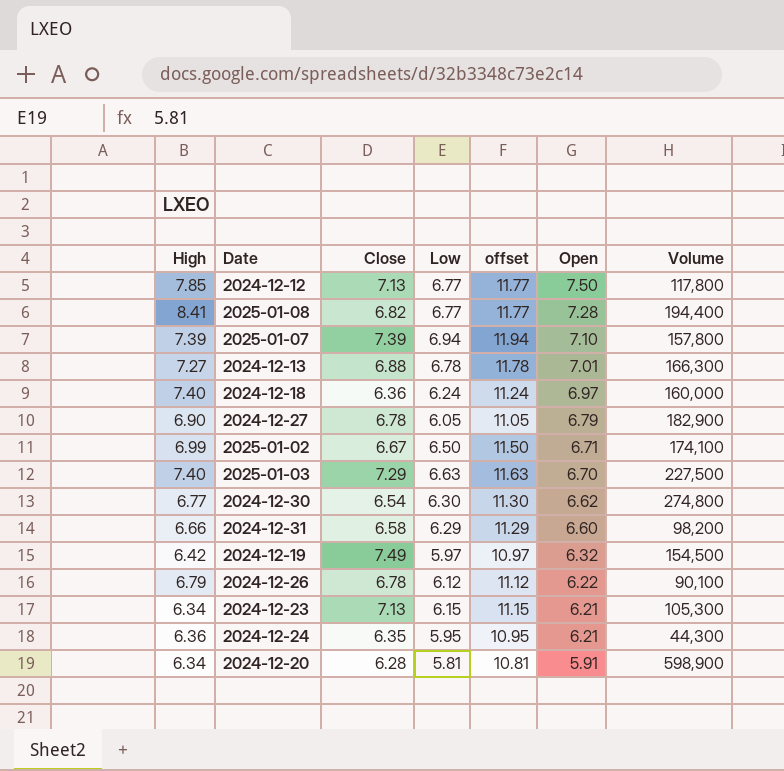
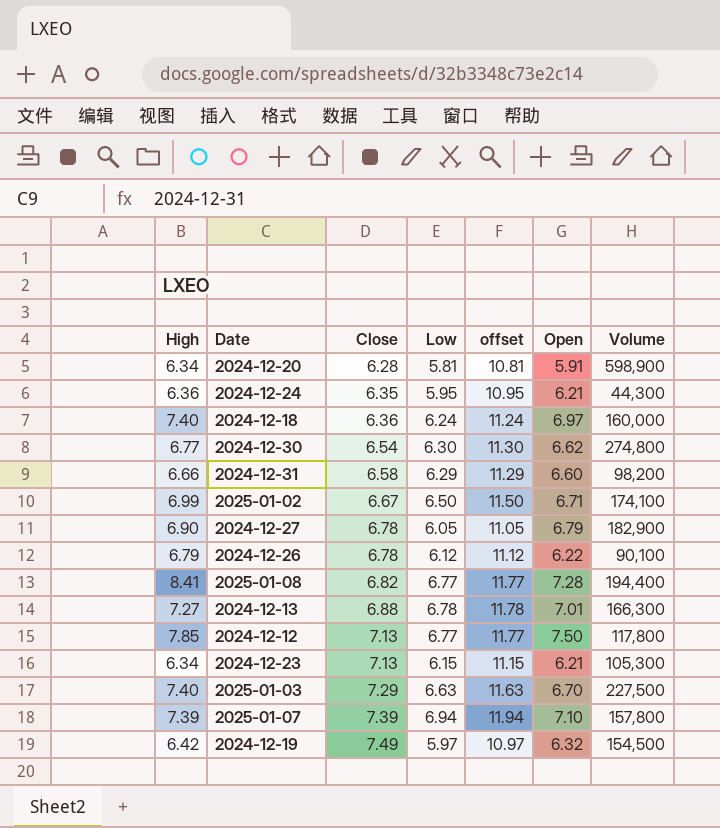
row order: Open descending -> Close ascending

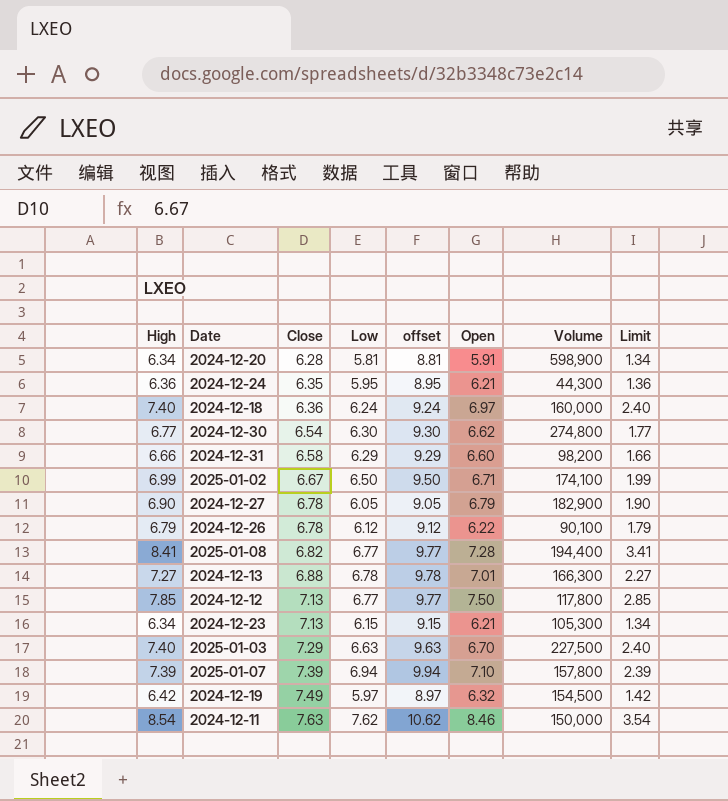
column offset | formula: [Low] + 5 -> [Low] + 3
column Limit | formula: none -> [High] - 5
row 2024-12-11: none -> 8.54 | 7.63 | 7.62 | 10.62 | 8.46 | 150,000 | 3.54

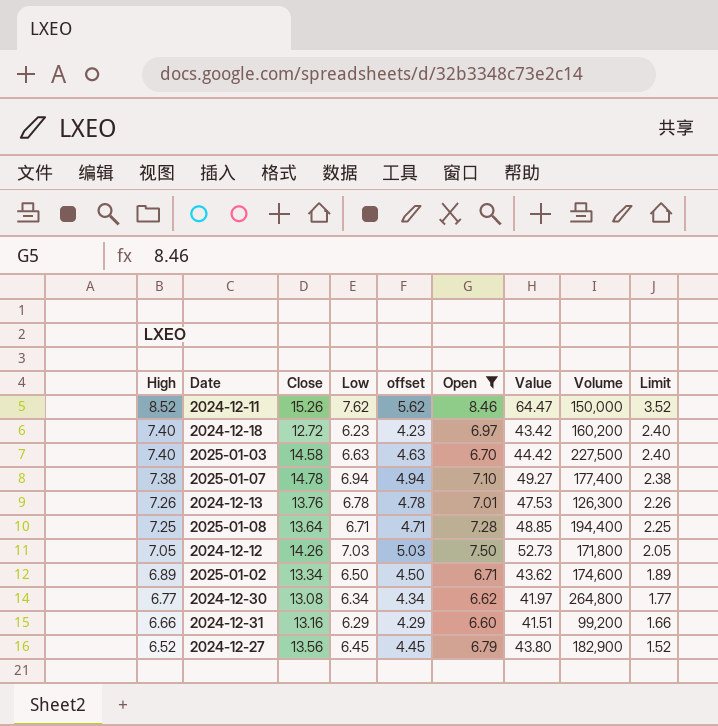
filter: none -> Open >= 6.60
row order: Close ascending -> High descending
column offset | formula: [Low] + 3 -> [Low] - 2
column Value | formula: none -> [Low] * [Open]
2024-12-11 | High: 8.54 -> 8.52
2024-12-11 | Close: 7.63 -> 15.26
2024-12-11 | Limit: 3.54 -> 3.52
2024-12-18 | Close: 6.36 -> 12.72
2024-12-18 | Low: 6.24 -> 6.23
2024-12-18 | Volume: 160,000 -> 160,200
2025-01-03 | Close: 7.29 -> 14.58
2025-01-07 | High: 7.39 -> 7.38
2025-01-07 | Close: 7.39 -> 14.78
2025-01-07 | Volume: 157,800 -> 177,400
2025-01-07 | Limit: 2.39 -> 2.38
2024-12-13 | High: 7.27 -> 7.26
2024-12-13 | Close: 6.88 -> 13.76
2024-12-13 | Volume: 166,300 -> 126,300
2024-12-13 | Limit: 2.27 -> 2.26
2025-01-08 | High: 8.41 -> 7.25
2025-01-08 | Close: 6.82 -> 13.64
2025-01-08 | Low: 6.77 -> 6.71
2025-01-08 | Limit: 3.41 -> 2.25
2024-12-12 | High: 7.85 -> 7.05
2024-12-12 | Close: 7.13 -> 14.26
2024-12-12 | Low: 6.77 -> 7.03
2024-12-12 | Volume: 117,800 -> 171,800
2024-12-12 | Limit: 2.85 -> 2.05
2025-01-02 | High: 6.99 -> 6.89
2025-01-02 | Close: 6.67 -> 13.34
2025-01-02 | Volume: 174,100 -> 174,600
2025-01-02 | Limit: 1.99 -> 1.89
2024-12-30 | Close: 6.54 -> 13.08
2024-12-30 | Low: 6.30 -> 6.34
2024-12-30 | Volume: 274,800 -> 264,800
2024-12-31 | Close: 6.58 -> 13.16
2024-12-31 | Volume: 98,200 -> 99,200
2024-12-27 | High: 6.90 -> 6.52
2024-12-27 | Close: 6.78 -> 13.56
2024-12-27 | Low: 6.05 -> 6.45
2024-12-27 | Limit: 1.90 -> 1.52

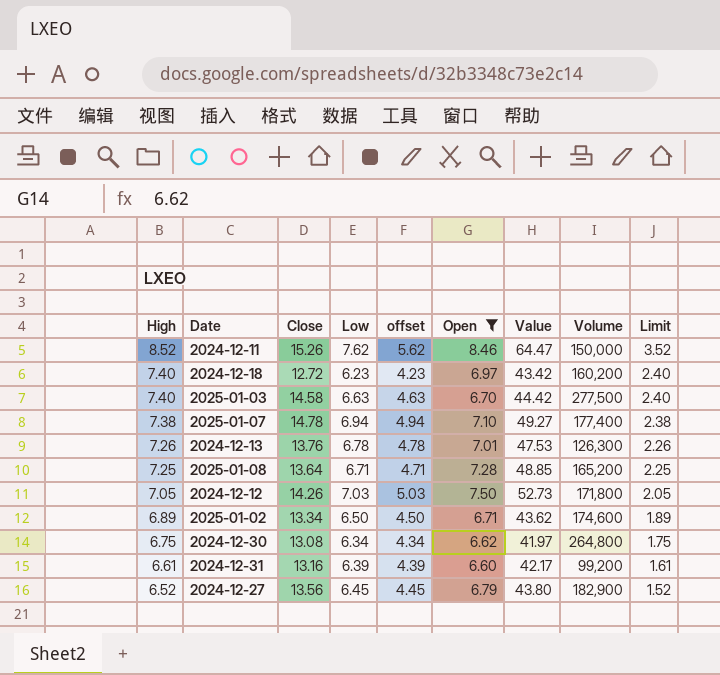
2025-01-03 | Volume: 227,500 -> 277,500
2025-01-08 | Volume: 194,400 -> 165,200
2024-12-30 | High: 6.77 -> 6.75
2024-12-30 | Limit: 1.77 -> 1.75
2024-12-31 | High: 6.66 -> 6.61
2024-12-31 | Low: 6.29 -> 6.39
2024-12-31 | offset: 4.29 -> 4.39
2024-12-31 | Value: 41.51 -> 42.17
2024-12-31 | Limit: 1.66 -> 1.61

